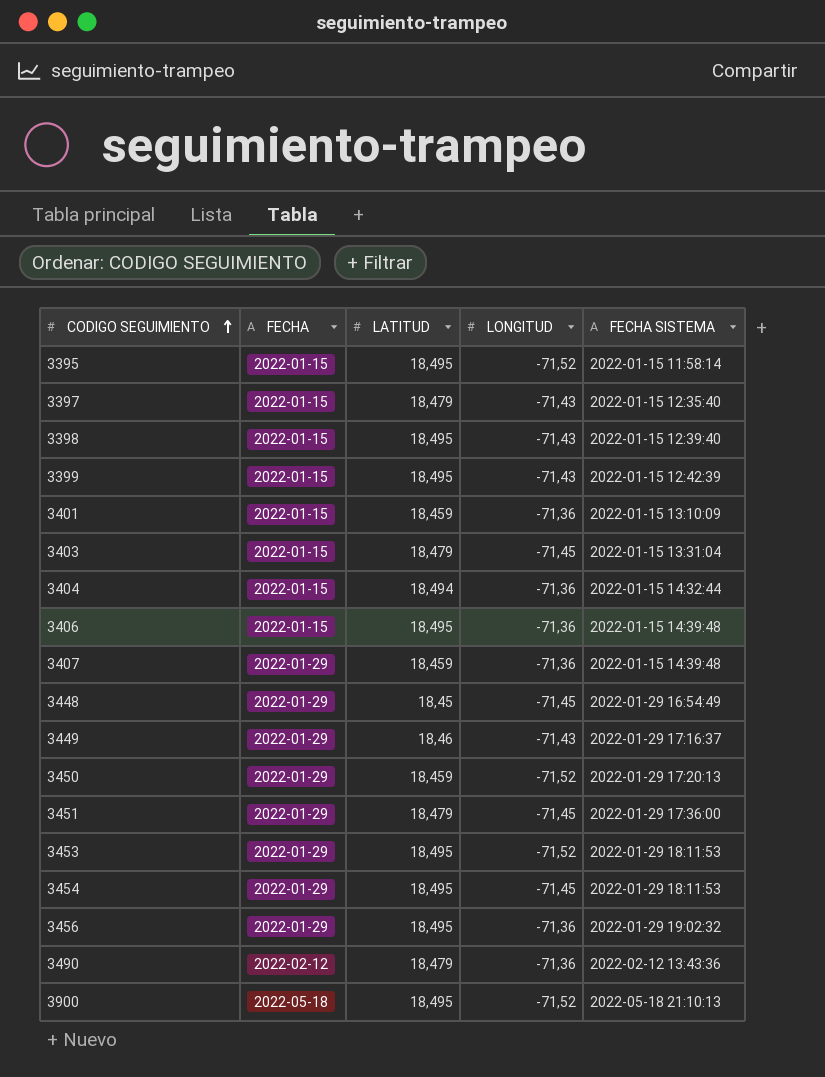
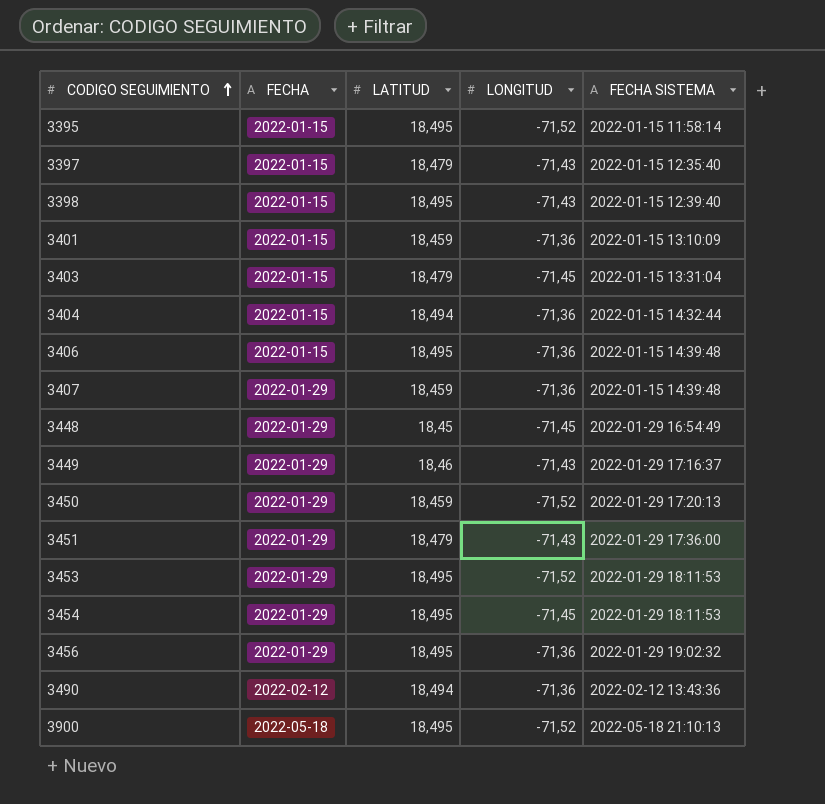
row 3399: 2022-01-15 | 18,495 | -71,43 | 2022-01-15 12:42:39 -> none
3451 | LONGITUD: -71,45 -> -71,43
3490 | LATITUD: 18,479 -> 18,494

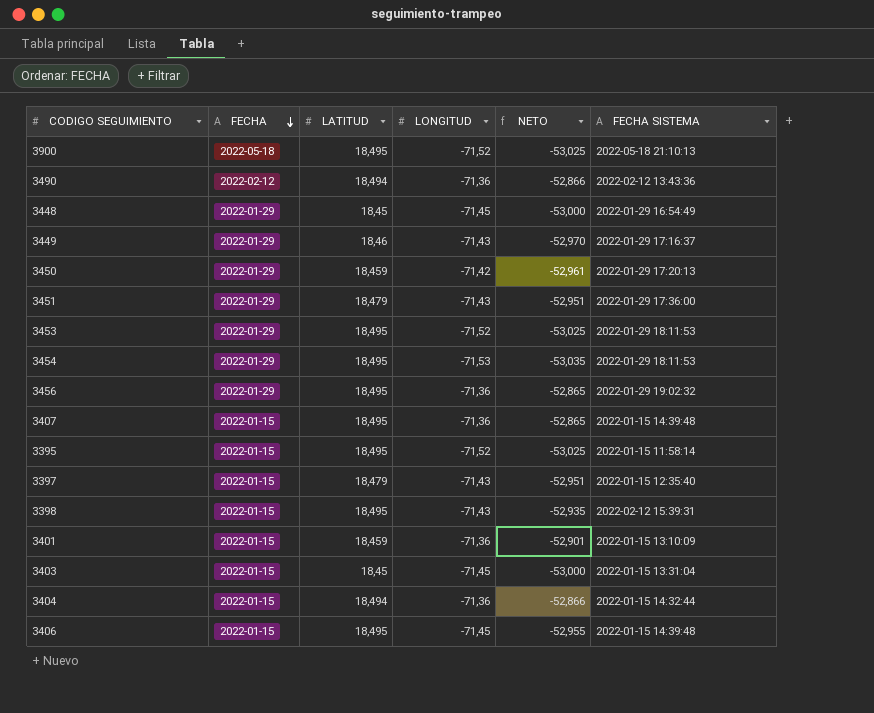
row order: CODIGO SEGUIMIENTO ascending -> FECHA descending
column NETO | formula: none -> [LATITUD] + [LONGITUD]
3450 | LONGITUD: -71,52 -> -71,42
3454 | LONGITUD: -71,45 -> -71,53
3407 | FECHA: 2022-01-29 -> 2022-01-15
3407 | LATITUD: 18,459 -> 18,495
3398 | FECHA SISTEMA: 2022-01-15 12:39:40 -> 2022-02-12 15:39:31
3403 | LATITUD: 18,479 -> 18,45
3406 | LONGITUD: -71,36 -> -71,45

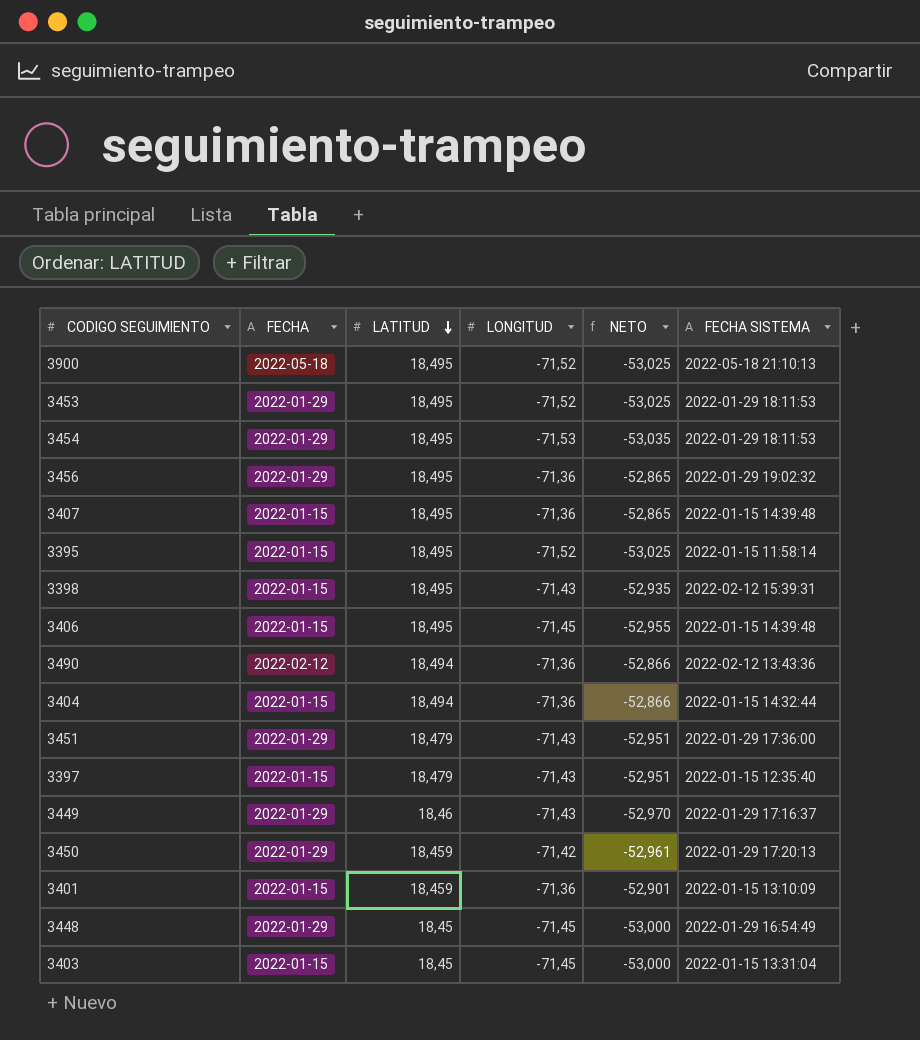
row order: FECHA descending -> LATITUD descending

